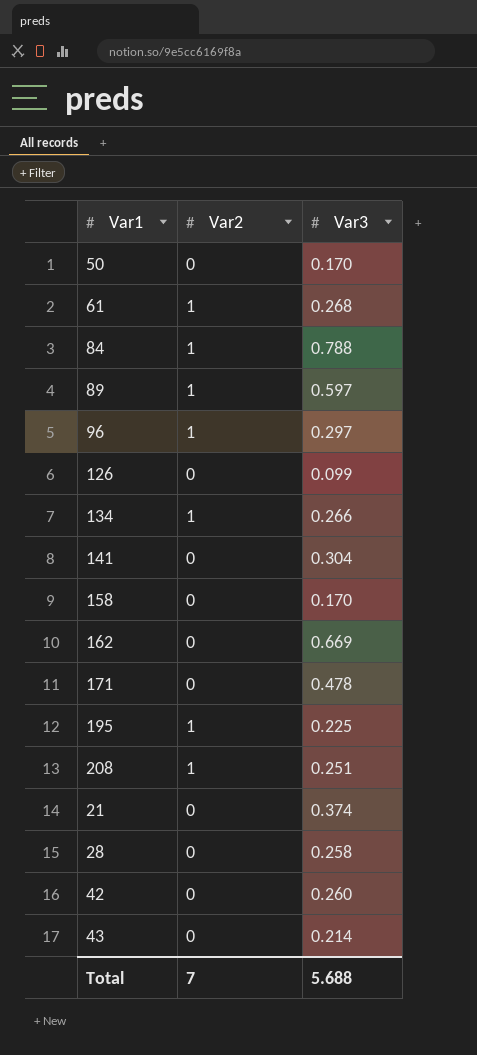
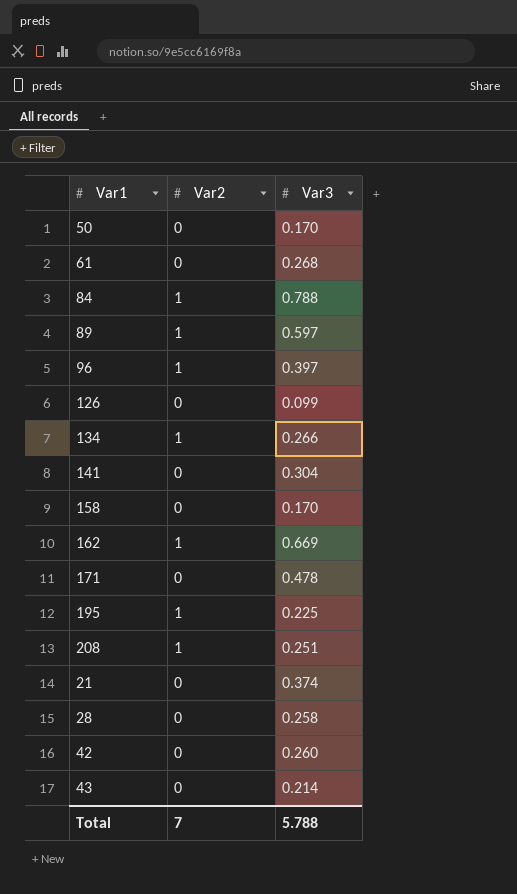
61 | Var2: 1 -> 0
96 | Var3: 0.297 -> 0.397
162 | Var2: 0 -> 1
Total | Var3: 5.688 -> 5.788

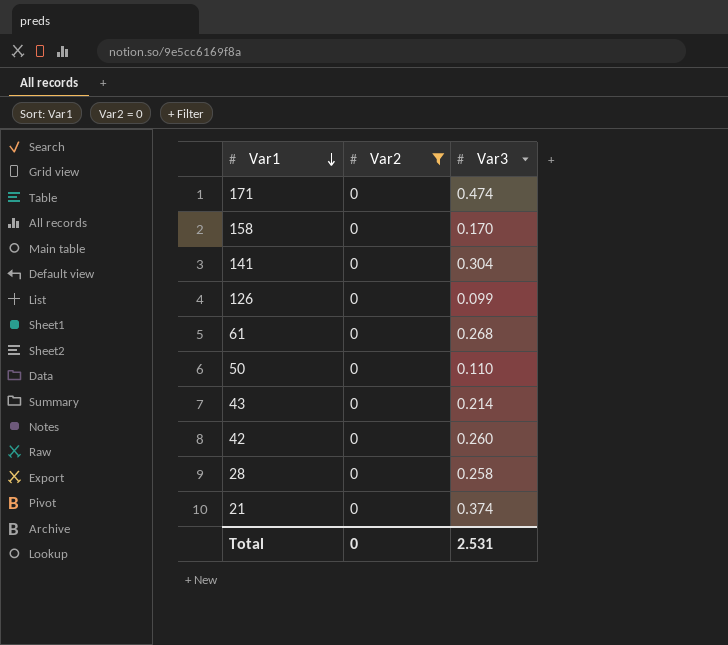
filter: none -> Var2 = 0
row order: none -> Var1 descending
171 | Var3: 0.478 -> 0.474
50 | Var3: 0.170 -> 0.110
Total | Var2: 7 -> 0
Total | Var3: 5.788 -> 2.531

